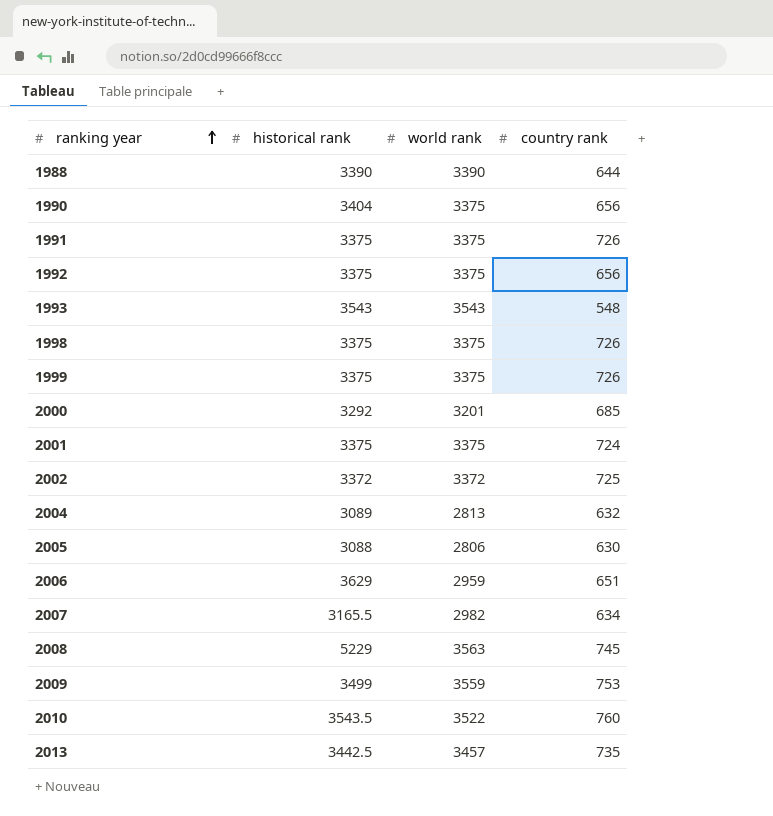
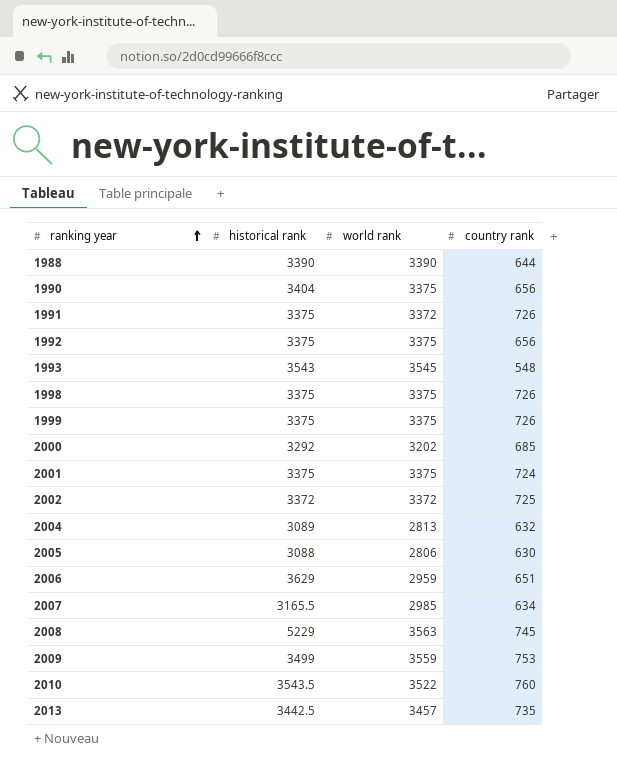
1991 | world rank: 3375 -> 3372
1993 | world rank: 3543 -> 3545
2000 | world rank: 3201 -> 3202
2007 | world rank: 2982 -> 2985

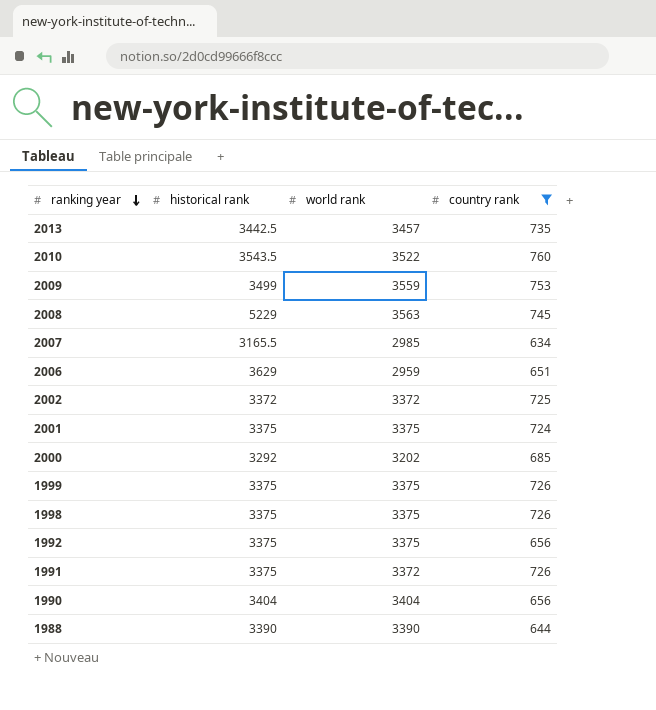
filter: none -> country rank >= 634
row order: ranking year ascending -> ranking year descending
1990 | world rank: 3375 -> 3404

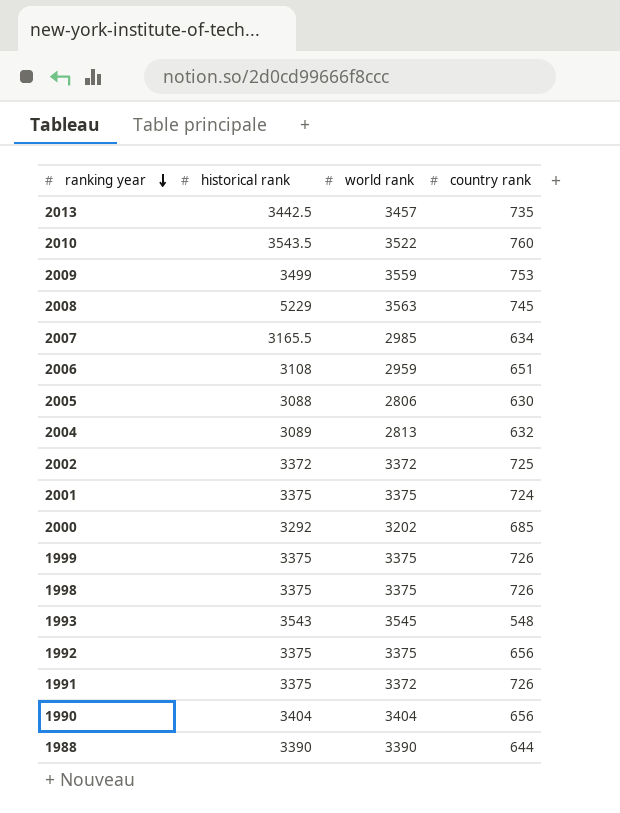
filter: country rank >= 634 -> none
2006 | historical rank: 3629 -> 3108

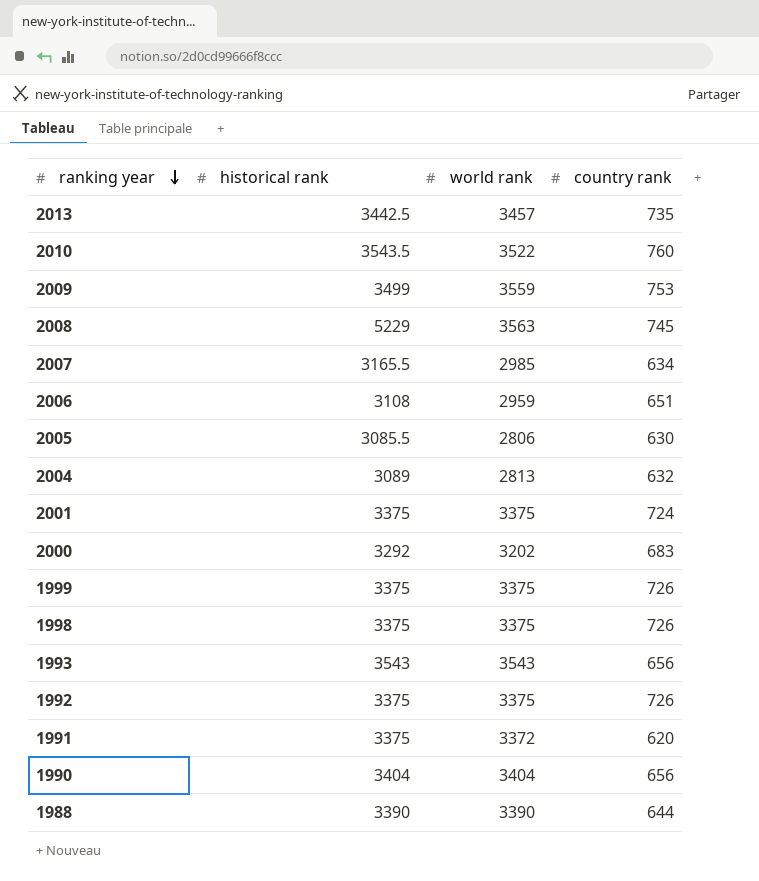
row 2002: 3372 | 3372 | 725 -> none
2005 | historical rank: 3088 -> 3085.5
2000 | country rank: 685 -> 683
1993 | world rank: 3545 -> 3543
1993 | country rank: 548 -> 656
1992 | country rank: 656 -> 726
1991 | country rank: 726 -> 620

